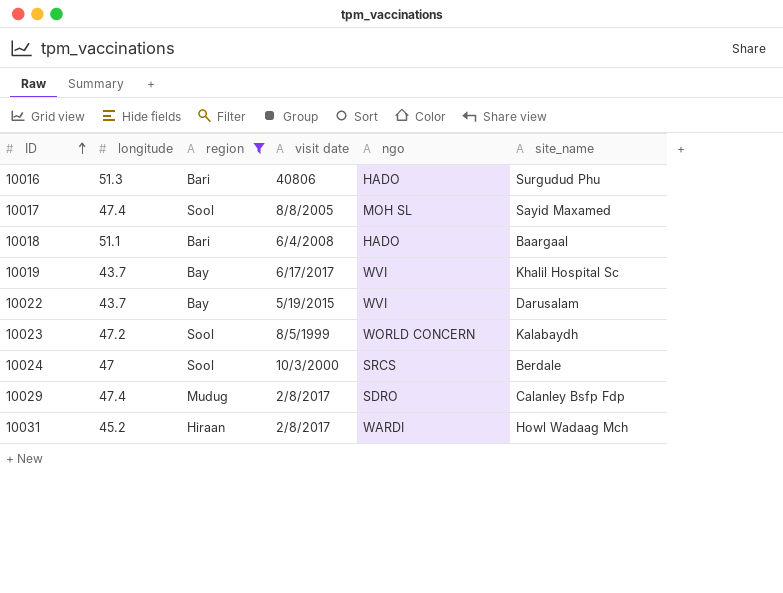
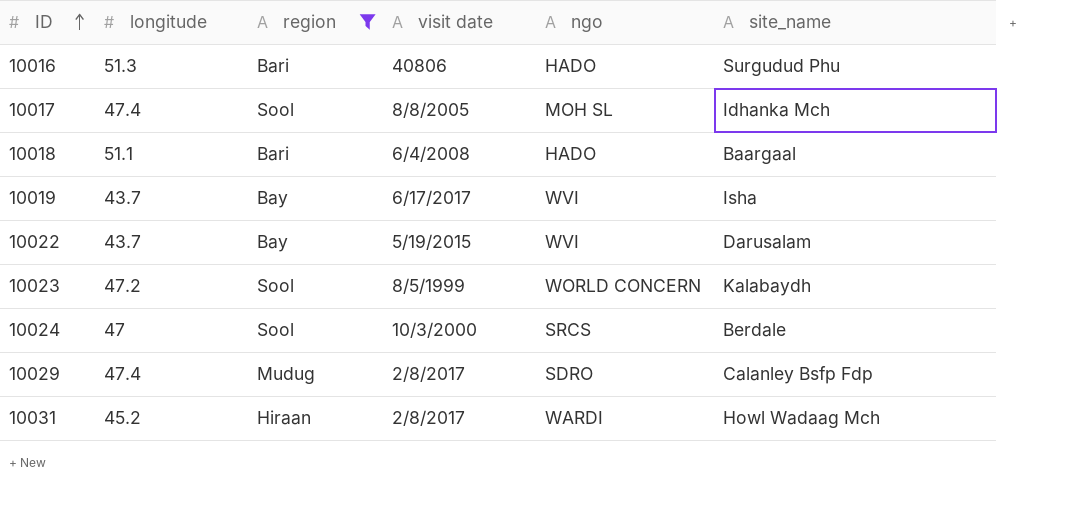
10017 | site_name: Sayid Maxamed -> Idhanka Mch
10019 | site_name: Khalil Hospital Sc -> Isha

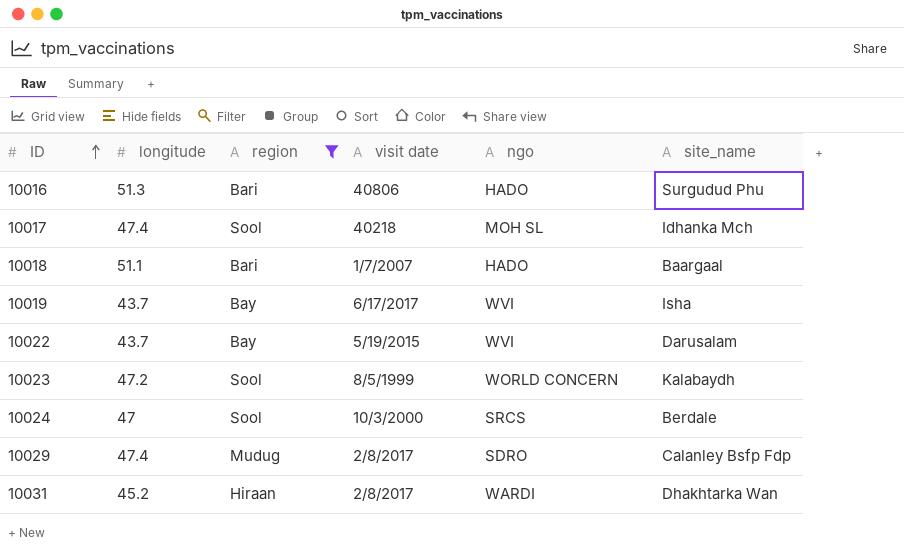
10017 | visit date: 8/8/2005 -> 40218
10018 | visit date: 6/4/2008 -> 1/7/2007
10031 | site_name: Howl Wadaag Mch -> Dhakhtarka Wan

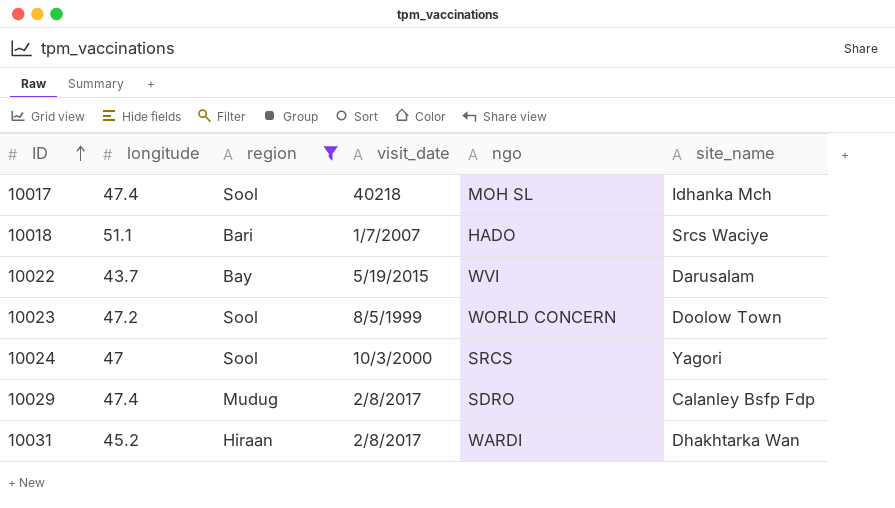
column name: visit date -> visit_date
row 10016: 51.3 | Bari | 40806 | HADO | Surgudud Phu -> none
row 10019: 43.7 | Bay | 6/17/2017 | WVI | Isha -> none
10018 | site_name: Baargaal -> Srcs Waciye
10023 | site_name: Kalabaydh -> Doolow Town
10024 | site_name: Berdale -> Yagori

